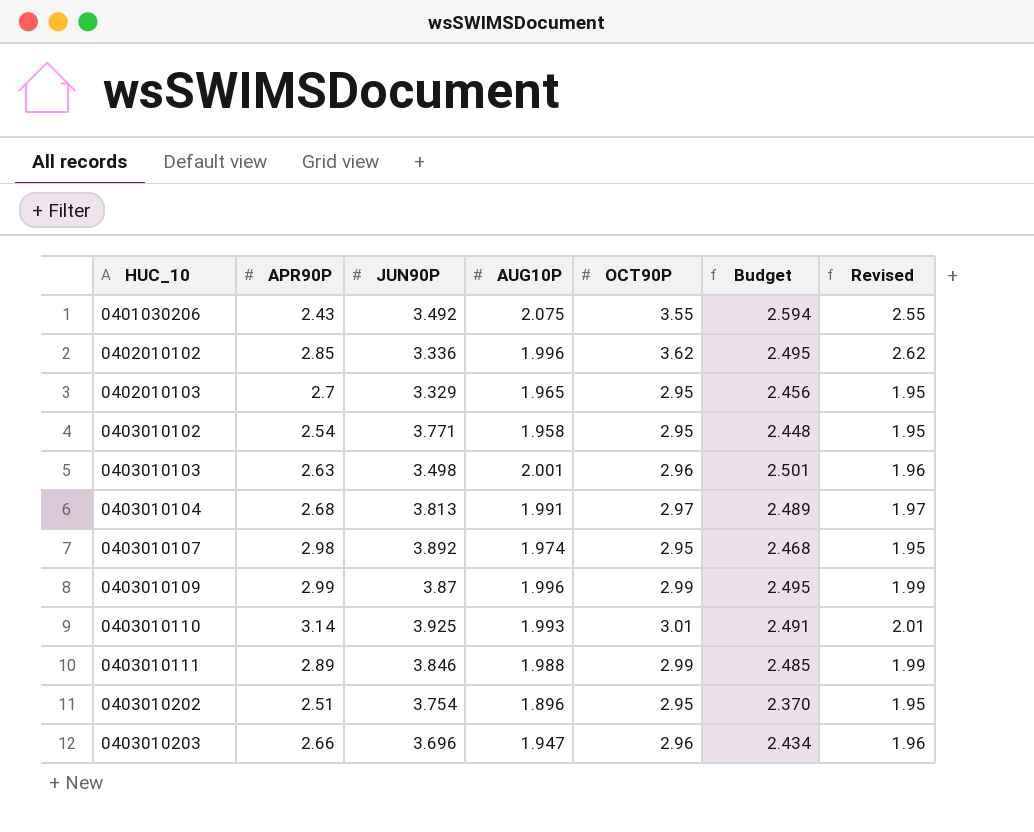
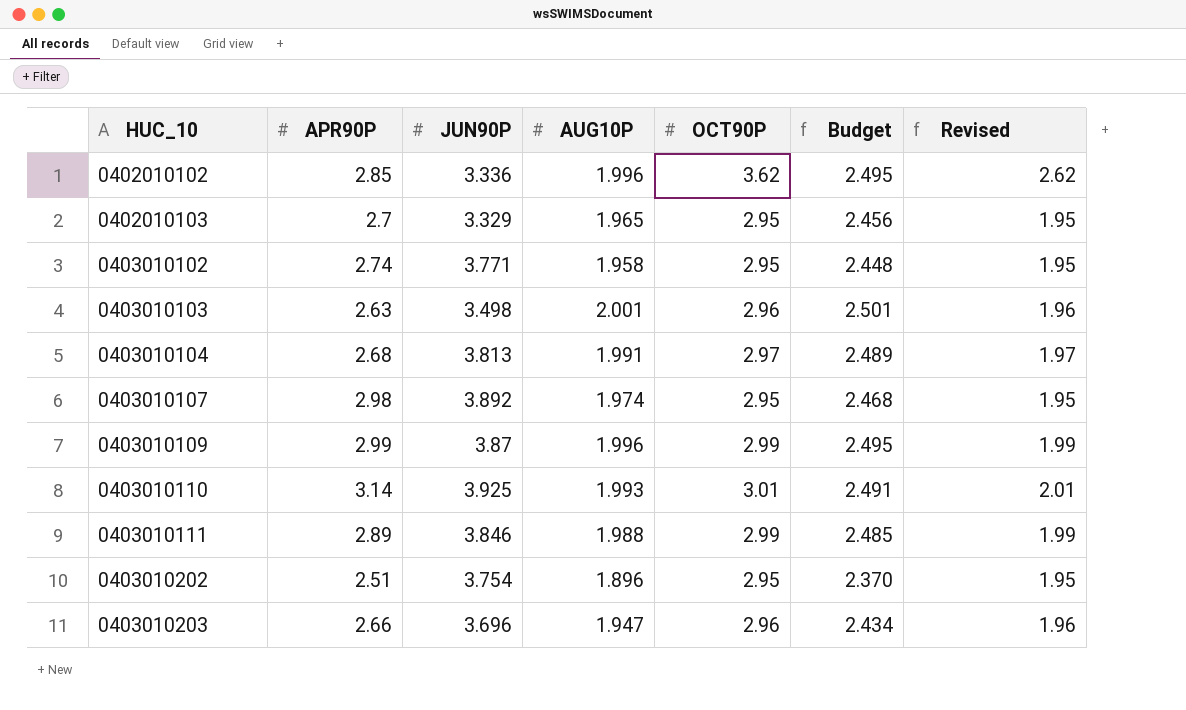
row 0401030206: 2.43 | 3.492 | 2.075 | 3.55 | 2.594 | 2.55 -> none
0403010102 | APR90P: 2.54 -> 2.74

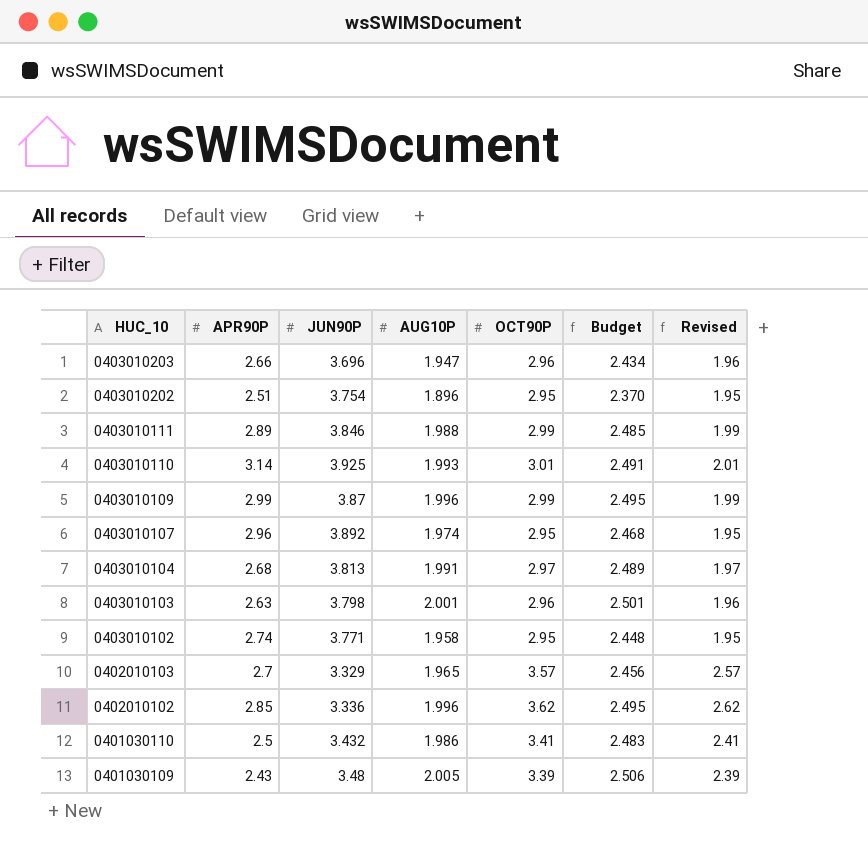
row order: HUC_10 ascending -> HUC_10 descending
0403010107 | APR90P: 2.98 -> 2.96
0403010103 | JUN90P: 3.498 -> 3.798
0402010103 | OCT90P: 2.95 -> 3.57
0402010103 | Revised: 1.95 -> 2.57
row 0401030110: none -> 2.5 | 3.432 | 1.986 | 3.41 | 2.483 | 2.41
row 0401030109: none -> 2.43 | 3.48 | 2.005 | 3.39 | 2.506 | 2.39

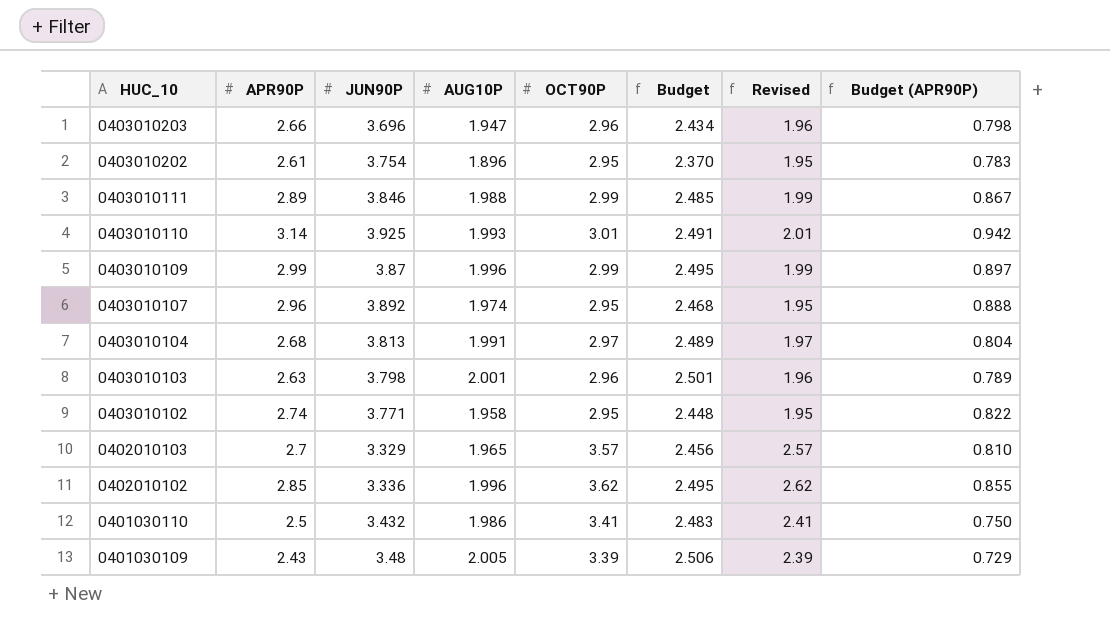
column Budget (APR90P) | formula: none -> [APR90P] * 0.3
0403010202 | APR90P: 2.51 -> 2.61

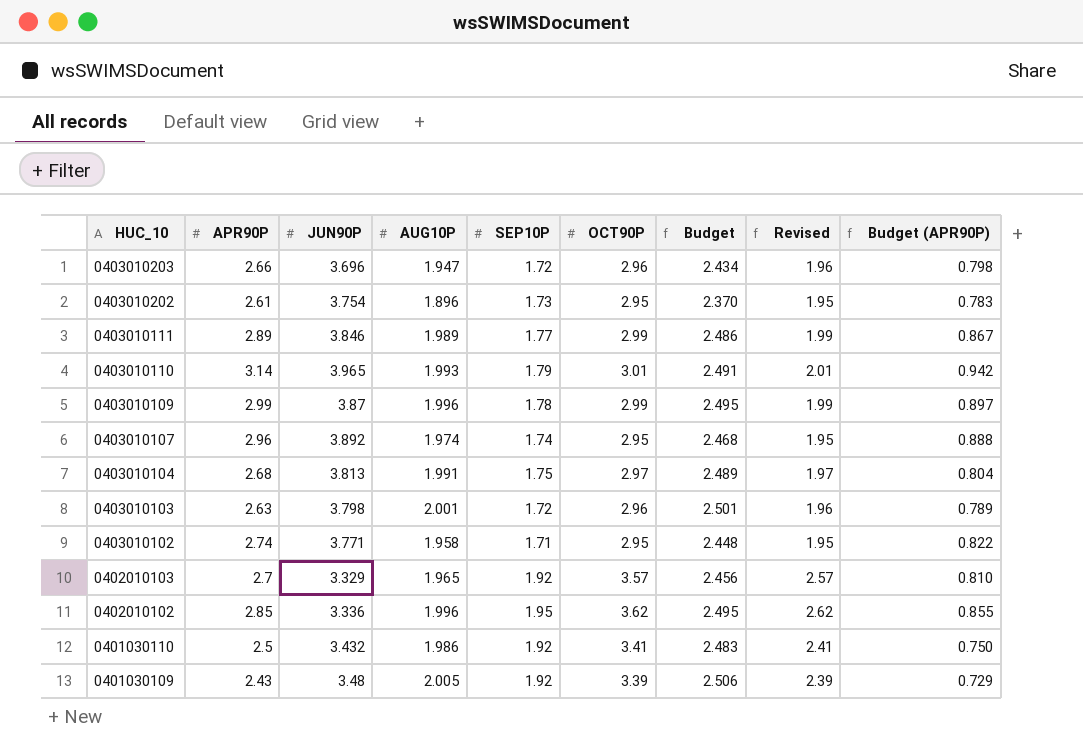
column SEP10P | position: none -> 5
0403010111 | AUG10P: 1.988 -> 1.989
0403010111 | Budget: 2.485 -> 2.486
0403010110 | JUN90P: 3.925 -> 3.965

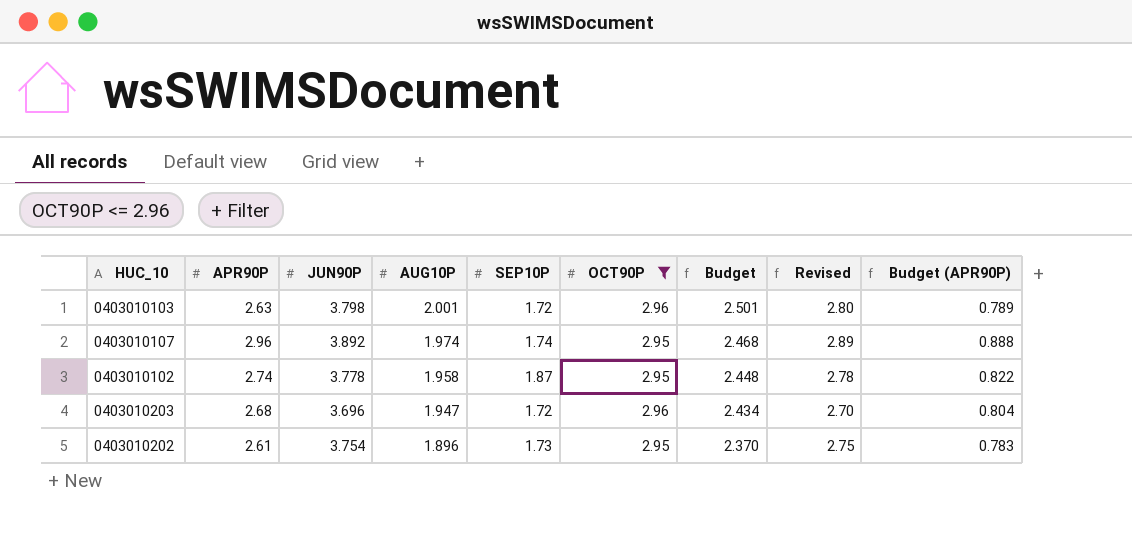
filter: none -> OCT90P <= 2.96
row order: HUC_10 descending -> AUG10P descending
column Revised | formula: [OCT90P] - 1 -> [JUN90P] - 1
0403010102 | JUN90P: 3.771 -> 3.778
0403010102 | SEP10P: 1.71 -> 1.87
0403010203 | APR90P: 2.66 -> 2.68
0403010203 | Budget (APR90P): 0.798 -> 0.804

